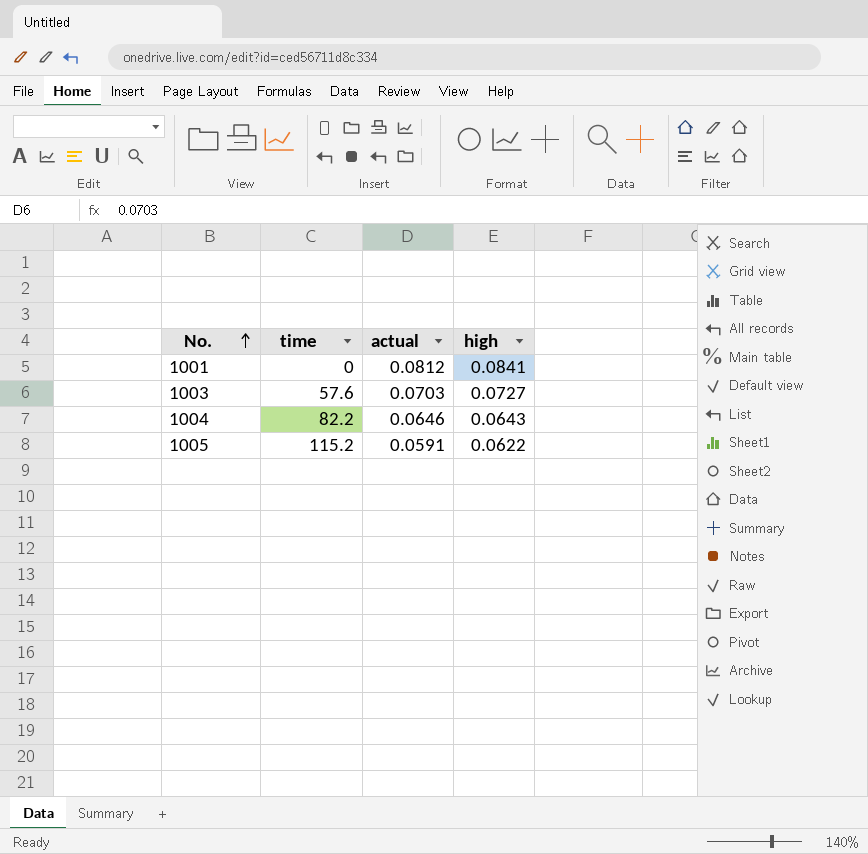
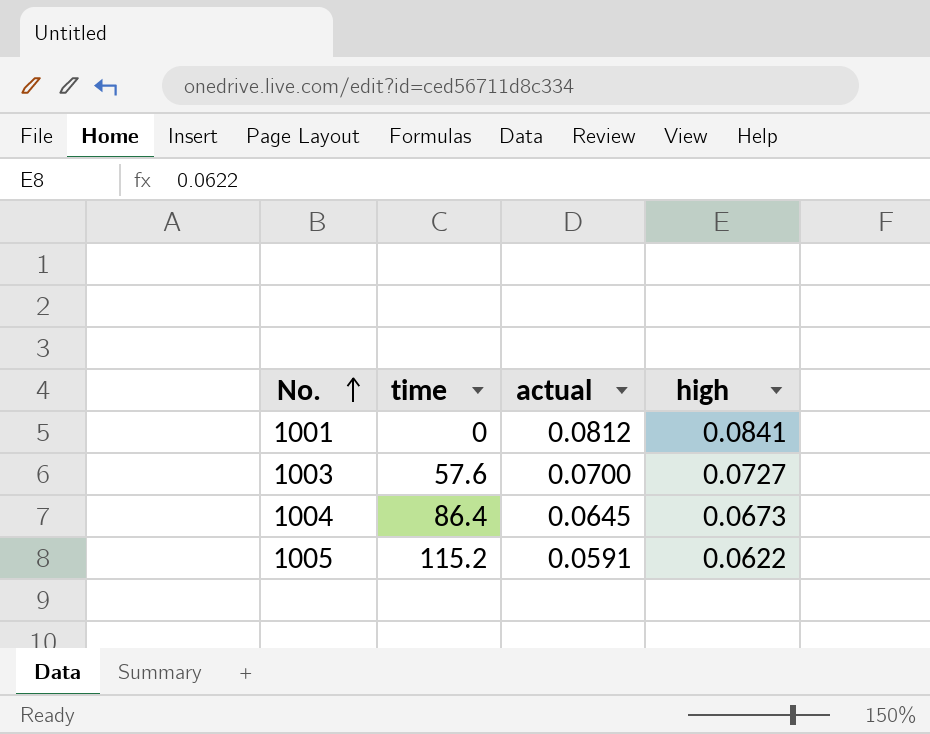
1003 | actual: 0.0703 -> 0.0700
1004 | time: 82.2 -> 86.4
1004 | actual: 0.0646 -> 0.0645
1004 | high: 0.0643 -> 0.0673

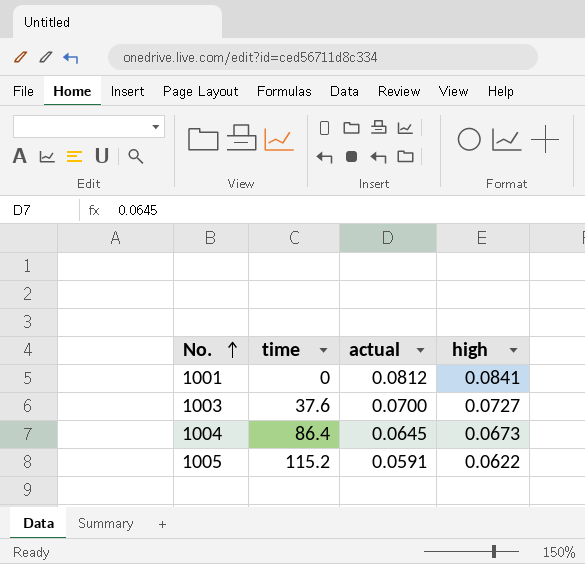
1003 | time: 57.6 -> 37.6

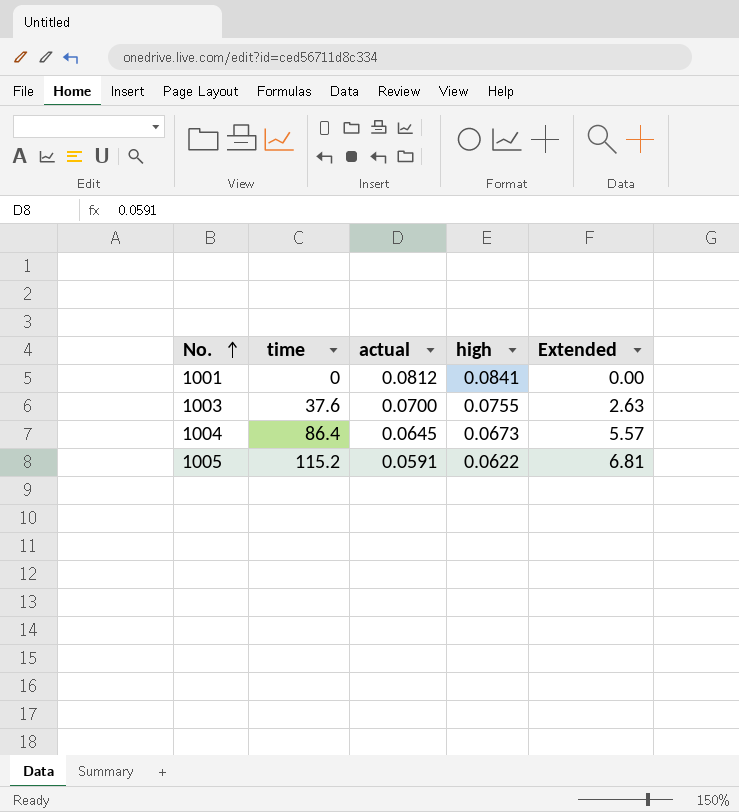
column Extended | formula: none -> [time] * [actual]
1003 | high: 0.0727 -> 0.0755

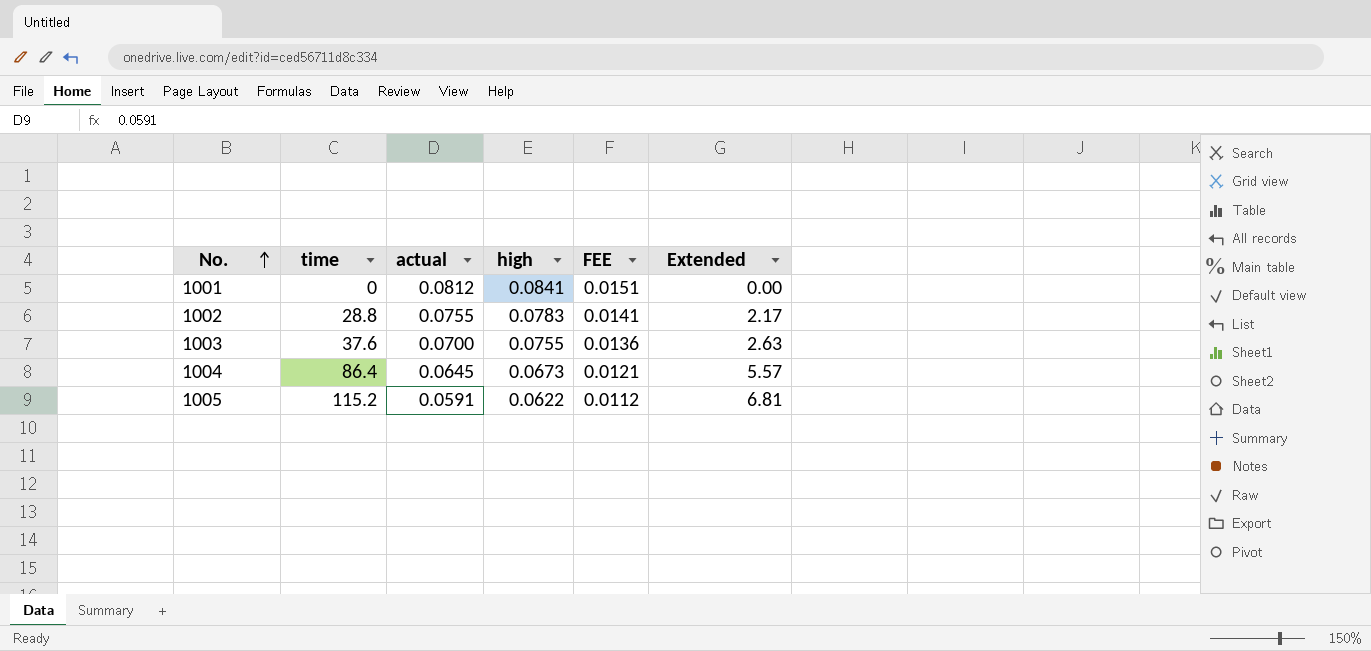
column FEE | formula: none -> [high] * 0.18
row 1002: none -> 28.8 | 0.0755 | 0.0783 | 0.0141 | 2.17

